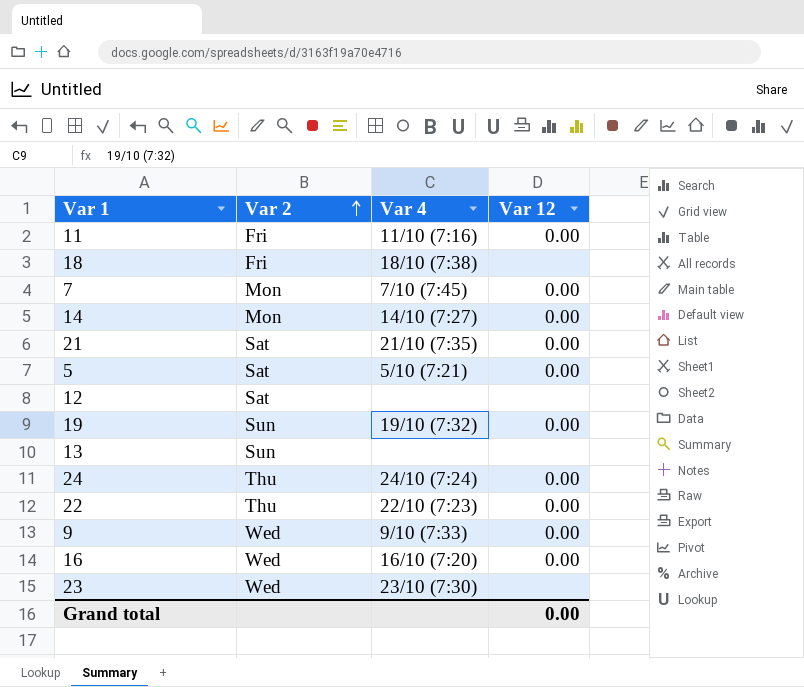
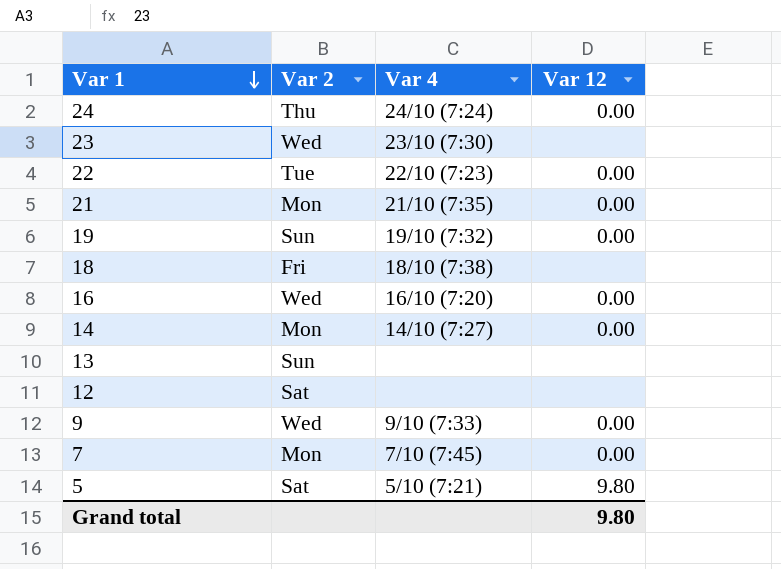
row order: Var 2 ascending -> Var 1 descending
row 11: Fri | 11/10 (7:16) | 0.00 -> none
22 | Var 2: Thu -> Tue
21 | Var 2: Sat -> Mon
5 | Var 12: 0.00 -> 9.80
Grand total | Var 12: 0.00 -> 9.80

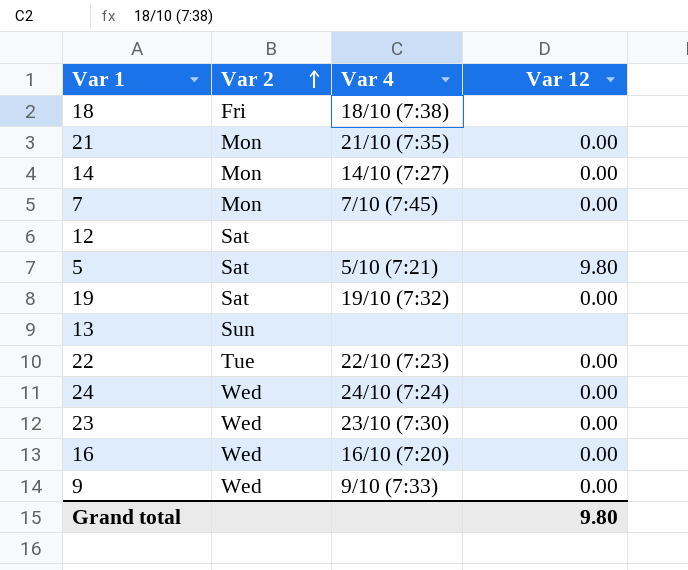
row order: Var 1 descending -> Var 2 ascending
19 | Var 2: Sun -> Sat
24 | Var 2: Thu -> Wed
23 | Var 12: none -> 0.00

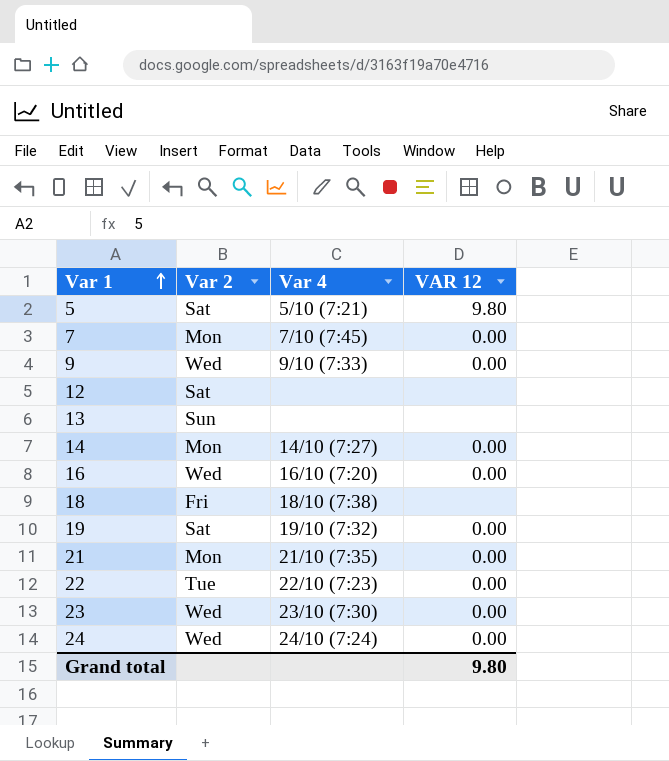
row order: Var 2 ascending -> Var 1 ascending
column name: Var 12 -> VAR 12

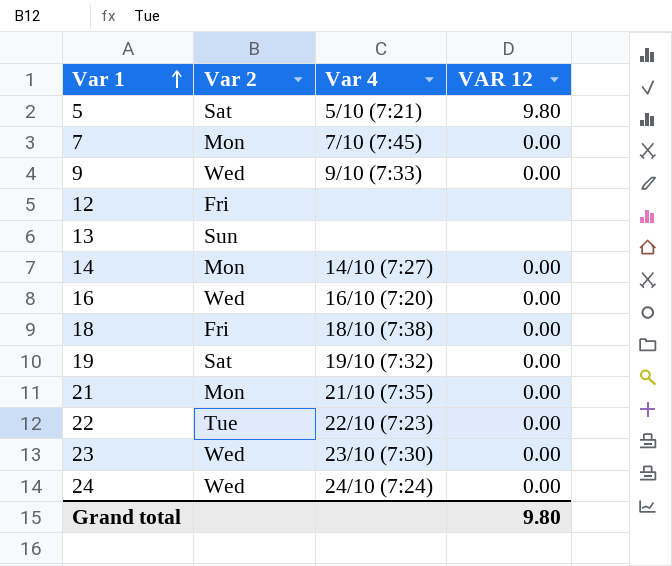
12 | Var 2: Sat -> Fri
18 | VAR 12: none -> 0.00

